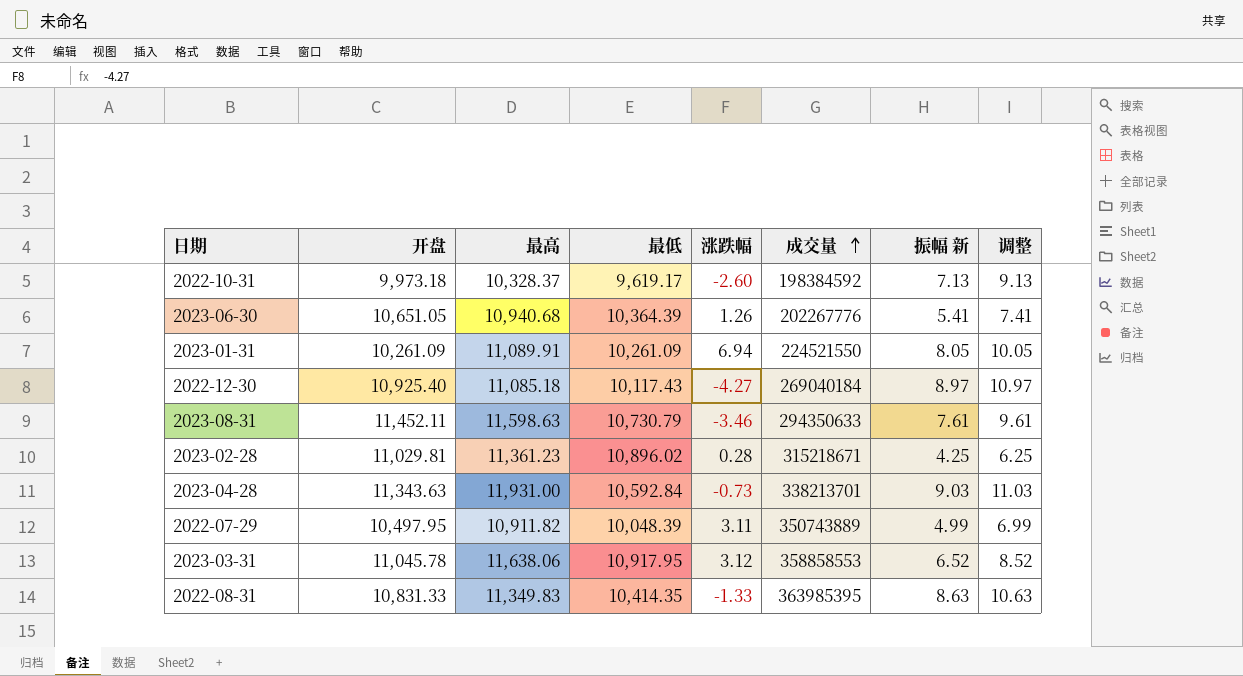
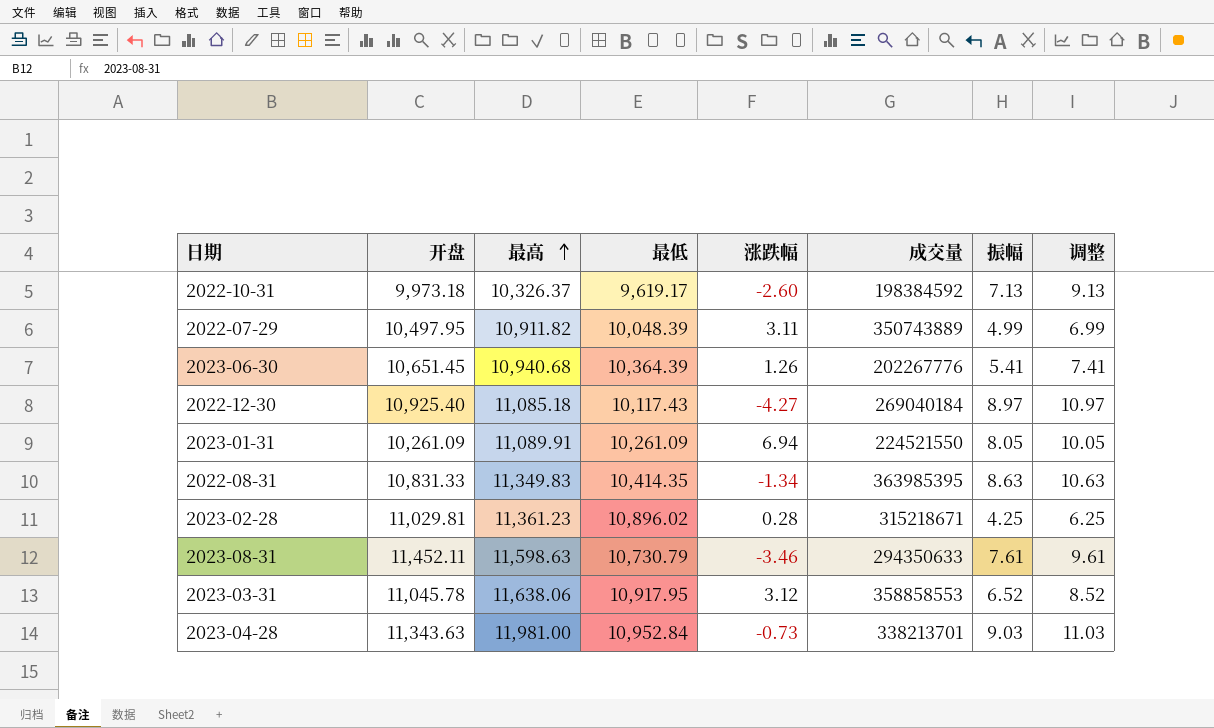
row order: 成交量 ascending -> 最高 ascending
column name: 振幅 新 -> 振幅
2022-10-31 | 最高: 10,328.37 -> 10,326.37
2023-06-30 | 开盘: 10,651.05 -> 10,651.45
2022-08-31 | 涨跌幅: -1.33 -> -1.34
2023-04-28 | 最高: 11,931.00 -> 11,981.00
2023-04-28 | 最低: 10,592.84 -> 10,952.84

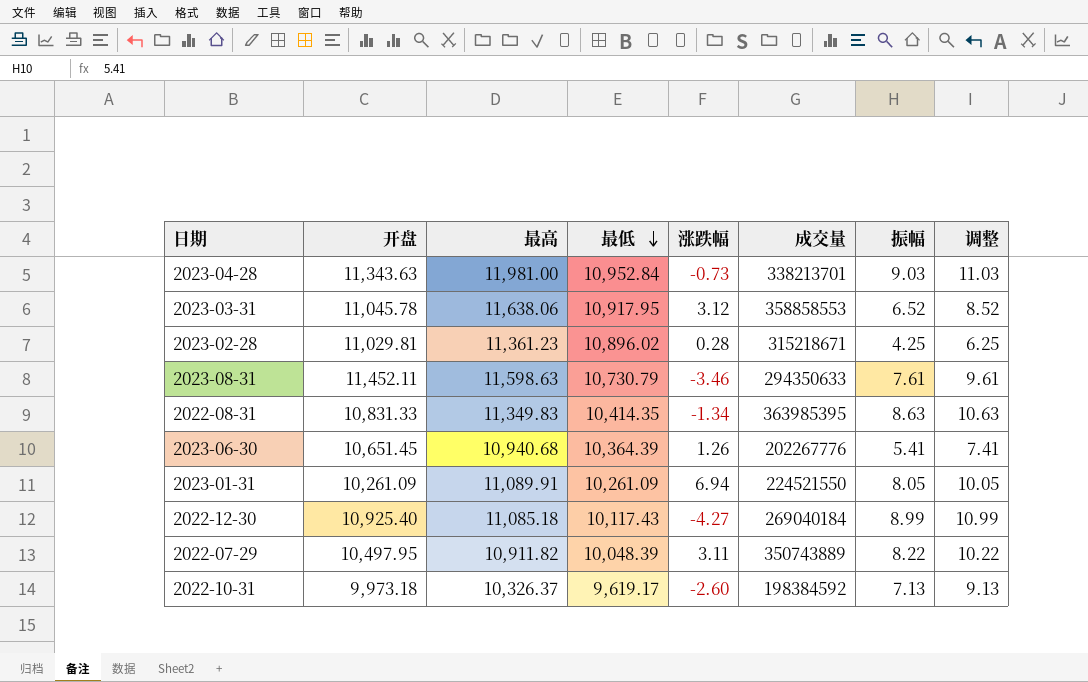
row order: 最高 ascending -> 最低 descending
2022-12-30 | 振幅: 8.97 -> 8.99
2022-12-30 | 调整: 10.97 -> 10.99
2022-07-29 | 振幅: 4.99 -> 8.22
2022-07-29 | 调整: 6.99 -> 10.22

